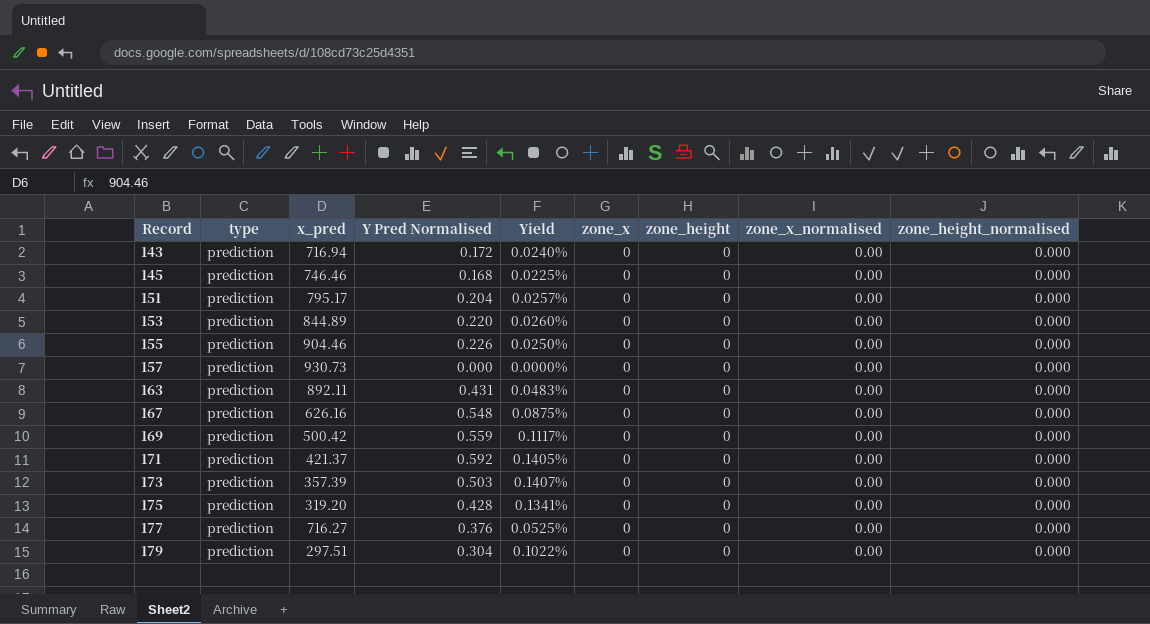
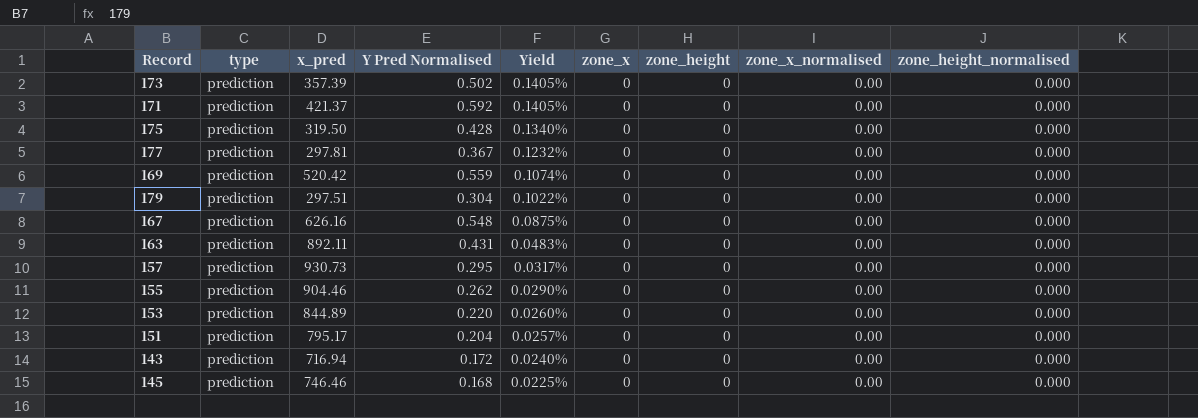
row order: Record ascending -> Yield descending
173 | Y Pred Normalised: 0.503 -> 0.502
173 | Yield: 0.1407% -> 0.1405%
175 | x_pred: 319.20 -> 319.50
175 | Yield: 0.1341% -> 0.1340%
177 | x_pred: 716.27 -> 297.81
177 | Y Pred Normalised: 0.376 -> 0.367
177 | Yield: 0.0525% -> 0.1232%
169 | x_pred: 500.42 -> 520.42
169 | Yield: 0.1117% -> 0.1074%
157 | Y Pred Normalised: 0.000 -> 0.295
157 | Yield: 0.0000% -> 0.0317%
155 | Y Pred Normalised: 0.226 -> 0.262
155 | Yield: 0.0250% -> 0.0290%

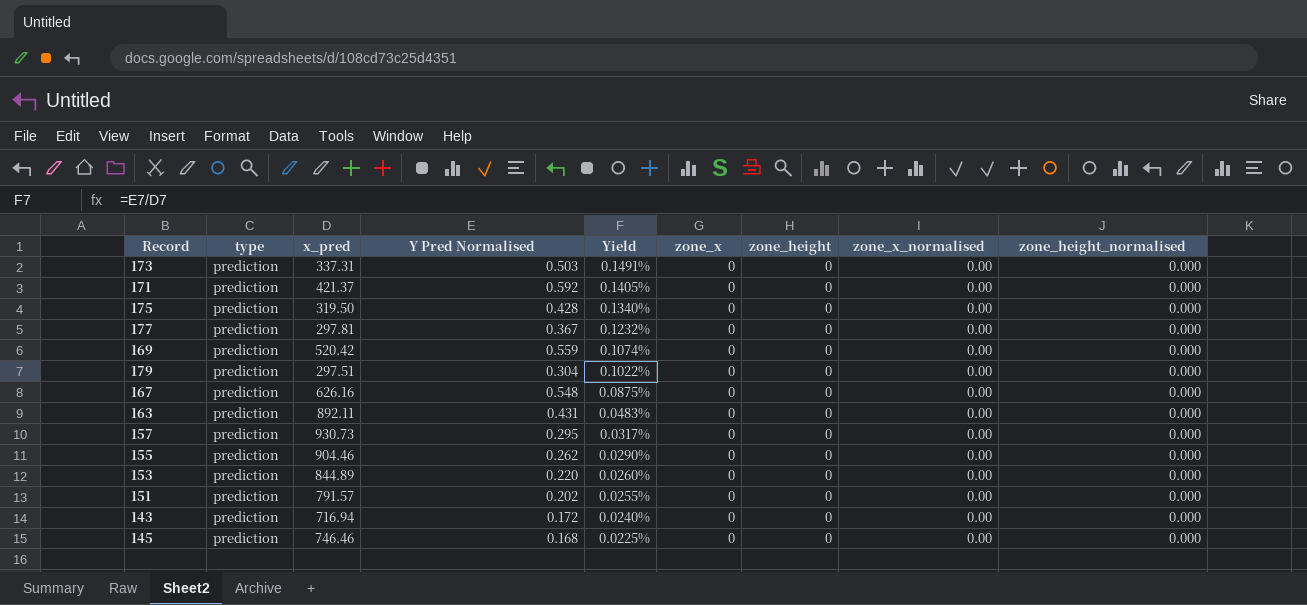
173 | x_pred: 357.39 -> 337.31
173 | Y Pred Normalised: 0.502 -> 0.503
173 | Yield: 0.1405% -> 0.1491%
151 | x_pred: 795.17 -> 791.57
151 | Y Pred Normalised: 0.204 -> 0.202
151 | Yield: 0.0257% -> 0.0255%

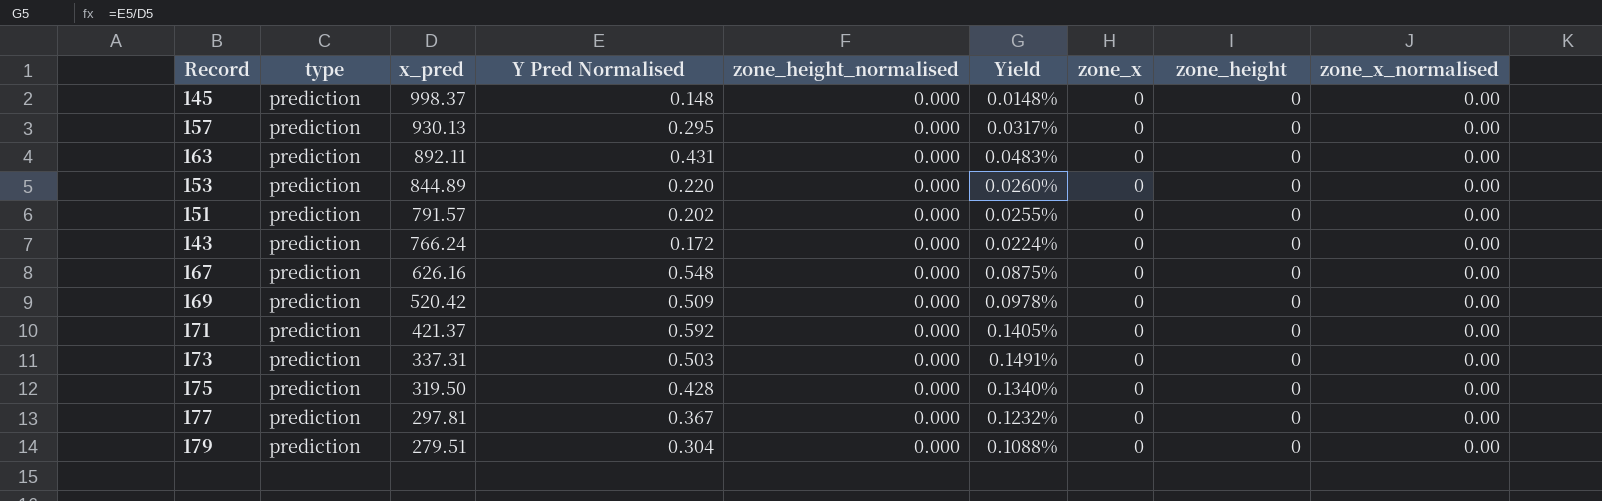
row order: Yield descending -> x_pred descending
column zone_height_normalised | position: 9 -> 5
row 155: prediction | 904.46 | 0.262 | 0.0290% | 0 | 0 | 0.00 | 0.000 -> none
145 | x_pred: 746.46 -> 998.37
145 | Y Pred Normalised: 0.168 -> 0.148
145 | Yield: 0.0225% -> 0.0148%
157 | x_pred: 930.73 -> 930.13
143 | x_pred: 716.94 -> 766.24
143 | Yield: 0.0240% -> 0.0224%
169 | Y Pred Normalised: 0.559 -> 0.509
169 | Yield: 0.1074% -> 0.0978%
179 | x_pred: 297.51 -> 279.51
179 | Yield: 0.1022% -> 0.1088%

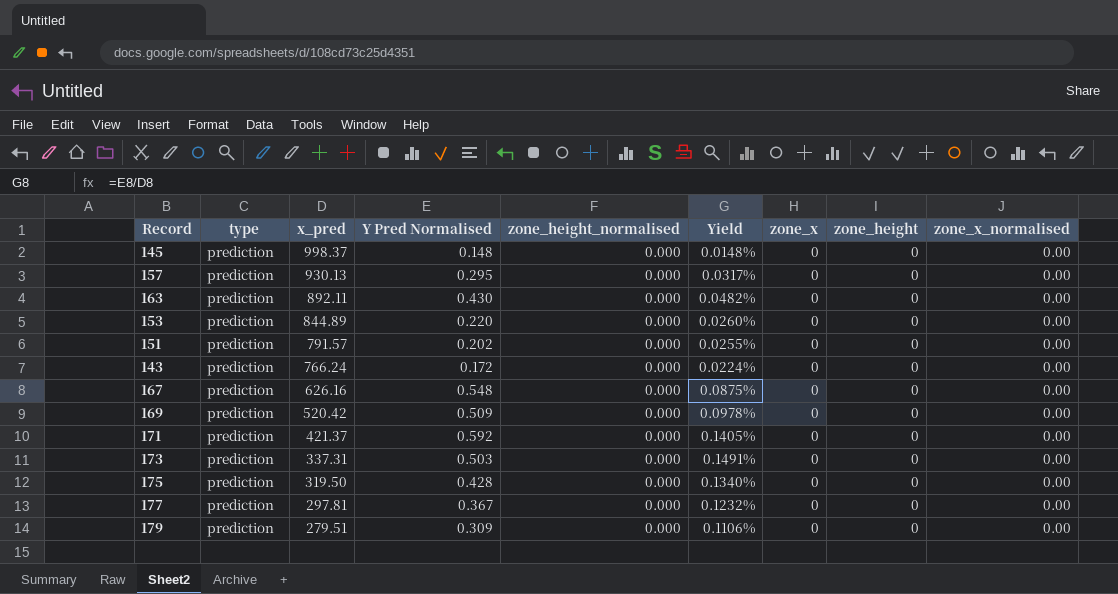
163 | Y Pred Normalised: 0.431 -> 0.430
163 | Yield: 0.0483% -> 0.0482%
179 | Y Pred Normalised: 0.304 -> 0.309
179 | Yield: 0.1088% -> 0.1106%

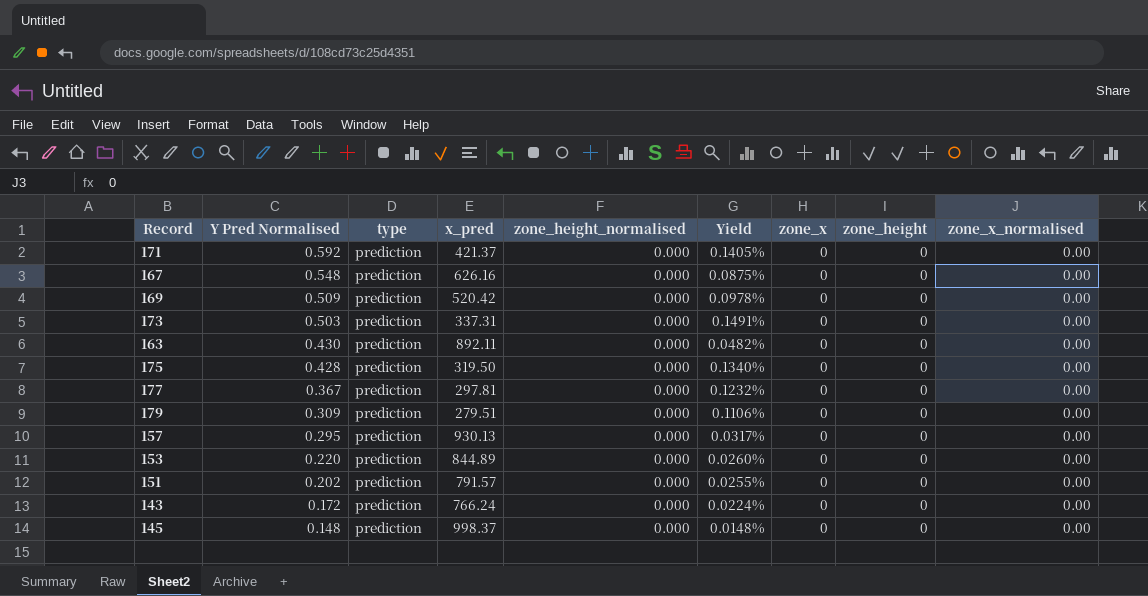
row order: x_pred descending -> Y Pred Normalised descending
column Y Pred Normalised | position: 4 -> 2

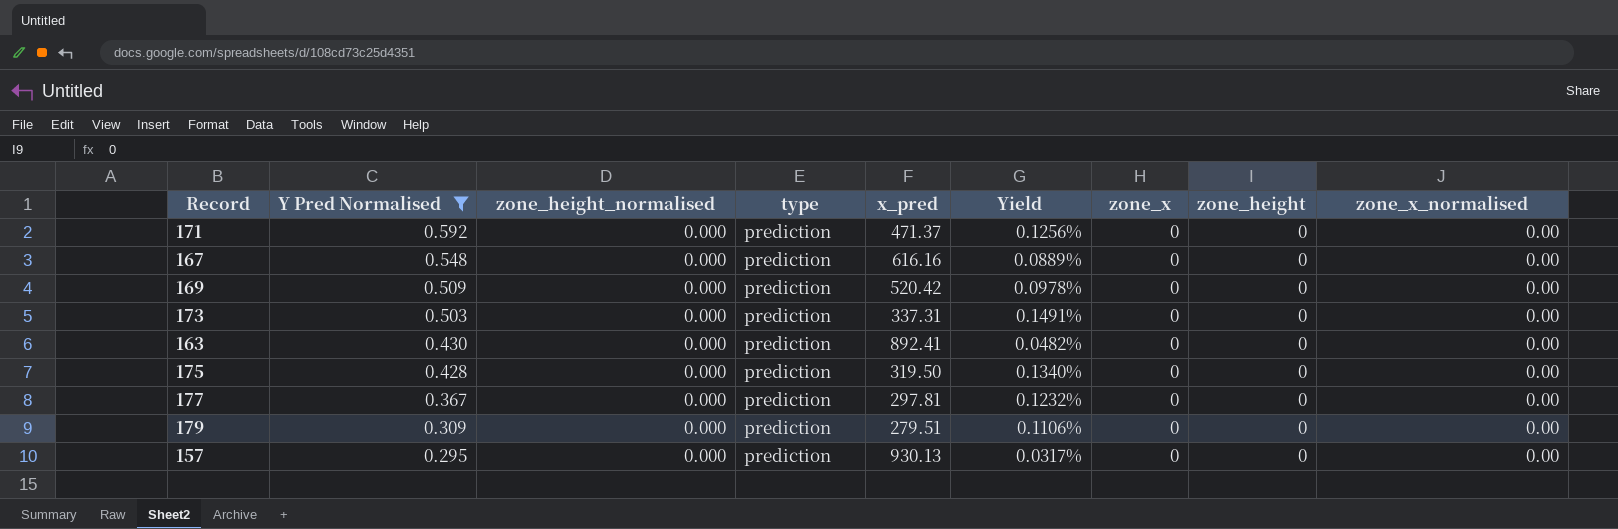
filter: none -> Y Pred Normalised >= 0.295
column zone_height_normalised | position: 5 -> 3
171 | x_pred: 421.37 -> 471.37
171 | Yield: 0.1405% -> 0.1256%
167 | x_pred: 626.16 -> 616.16
167 | Yield: 0.0875% -> 0.0889%
163 | x_pred: 892.11 -> 892.41

